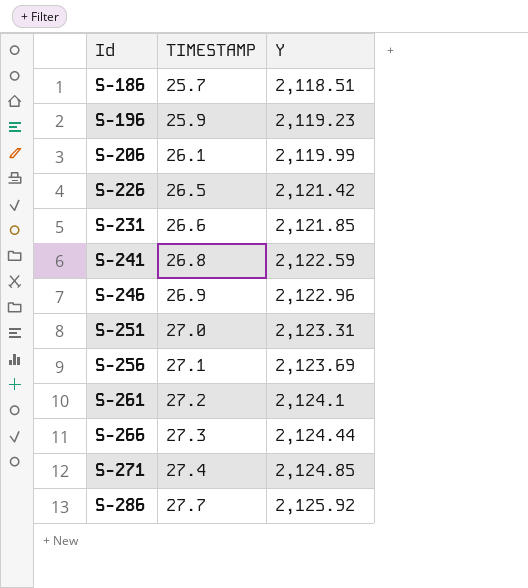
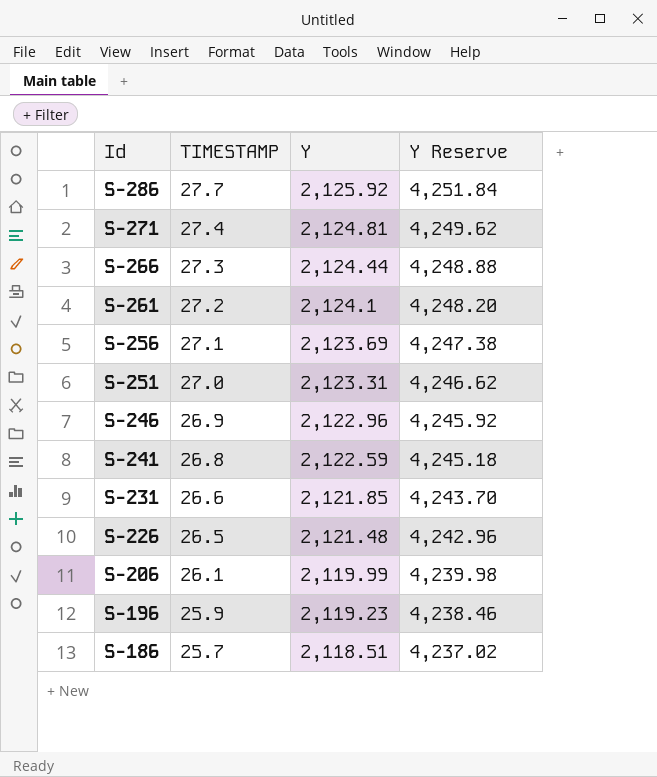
row order: Id ascending -> Id descending
column Y Reserve | formula: none -> [Y] * 2
S-271 | Y: 2,124.85 -> 2,124.81
S-226 | Y: 2,121.42 -> 2,121.48

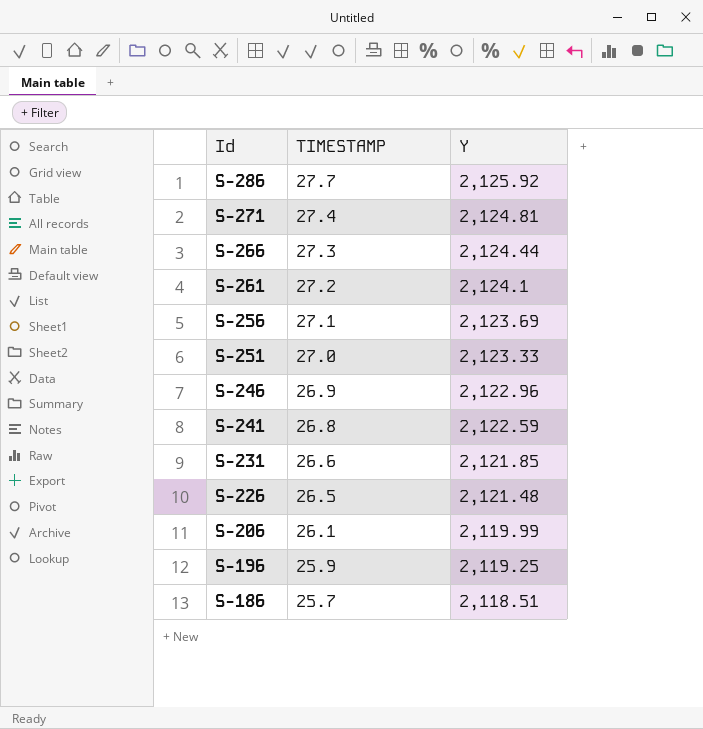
column Y Reserve | formula: [Y] * 2 -> none
S-251 | Y: 2,123.31 -> 2,123.33
S-196 | Y: 2,119.23 -> 2,119.25

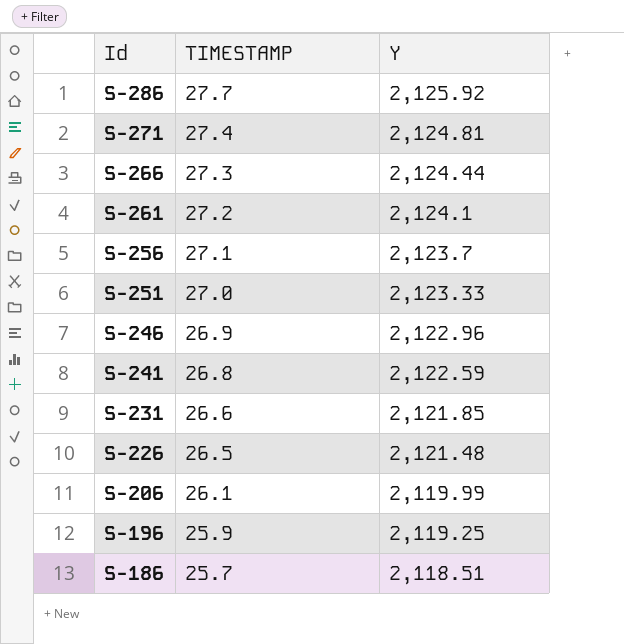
S-256 | Y: 2,123.69 -> 2,123.7

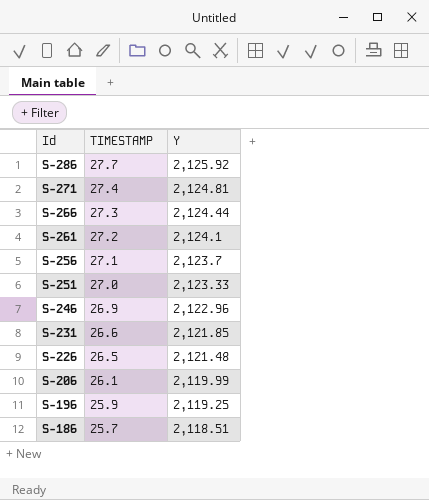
row S-241: 26.8 | 2,122.59 -> none

